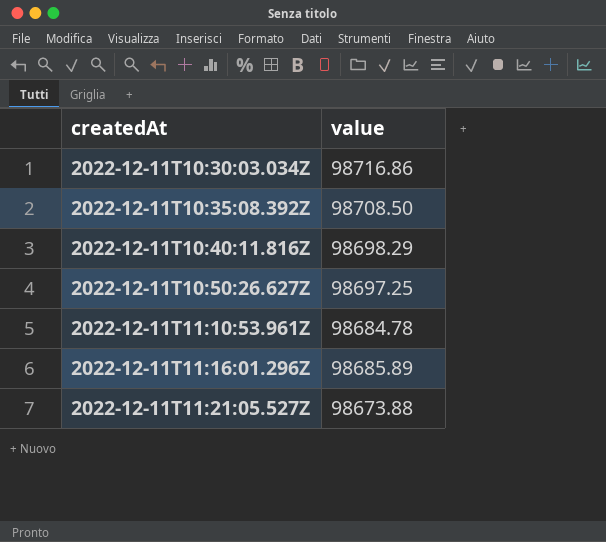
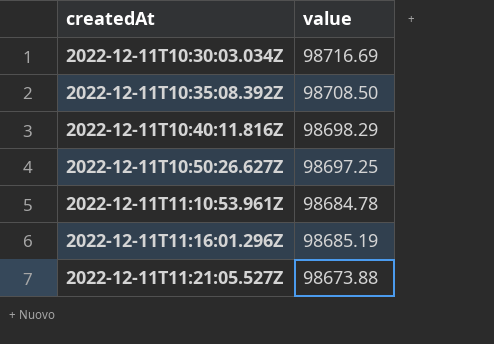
2022-12-11T10:30:03.034Z | value: 98716.86 -> 98716.69
2022-12-11T11:16:01.296Z | value: 98685.89 -> 98685.19

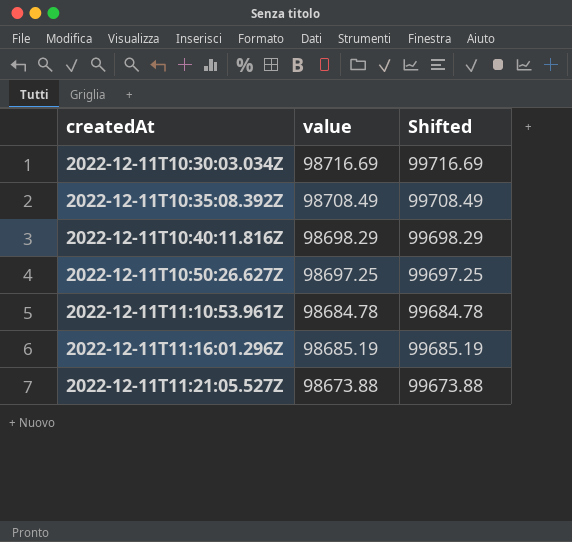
column Shifted | formula: none -> [value] + 1000
2022-12-11T10:35:08.392Z | value: 98708.50 -> 98708.49

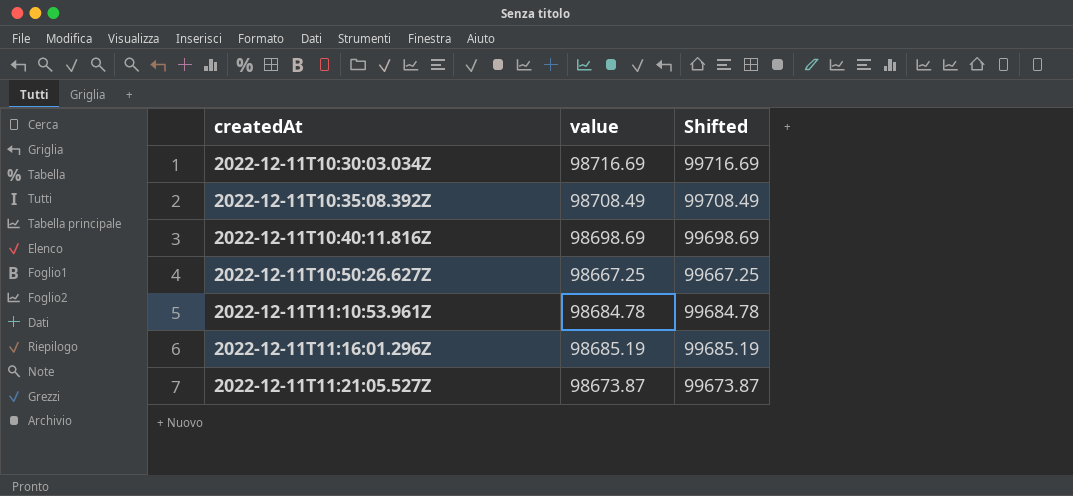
2022-12-11T10:40:11.816Z | value: 98698.29 -> 98698.69
2022-12-11T10:40:11.816Z | Shifted: 99698.29 -> 99698.69
2022-12-11T10:50:26.627Z | value: 98697.25 -> 98667.25
2022-12-11T10:50:26.627Z | Shifted: 99697.25 -> 99667.25
2022-12-11T11:21:05.527Z | value: 98673.88 -> 98673.87
2022-12-11T11:21:05.527Z | Shifted: 99673.88 -> 99673.87

